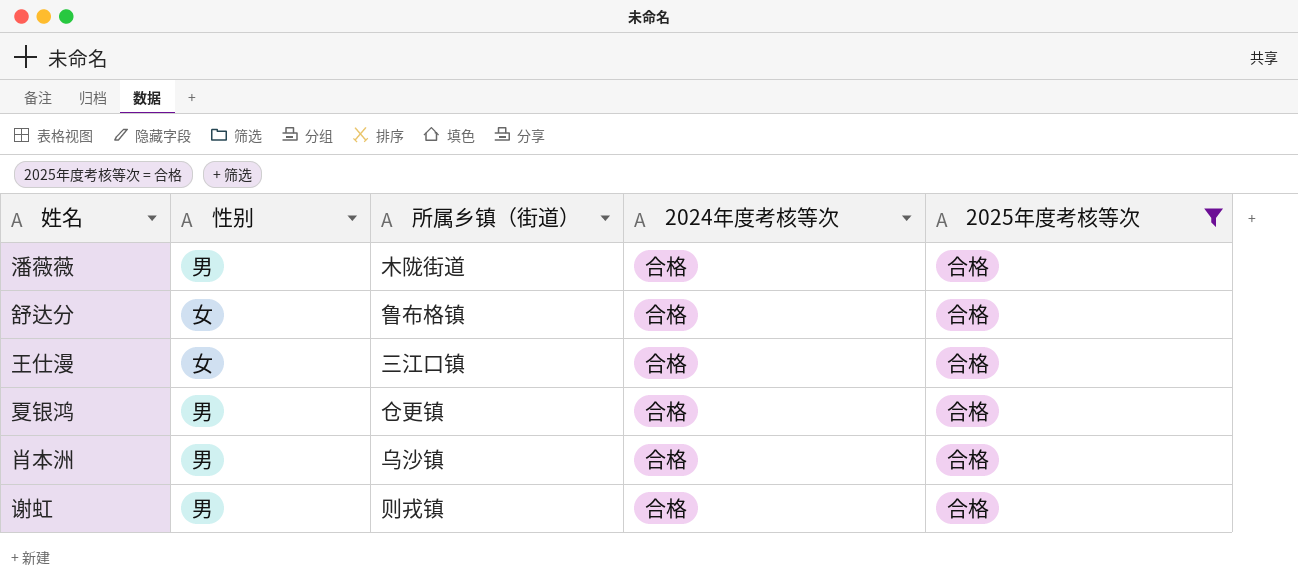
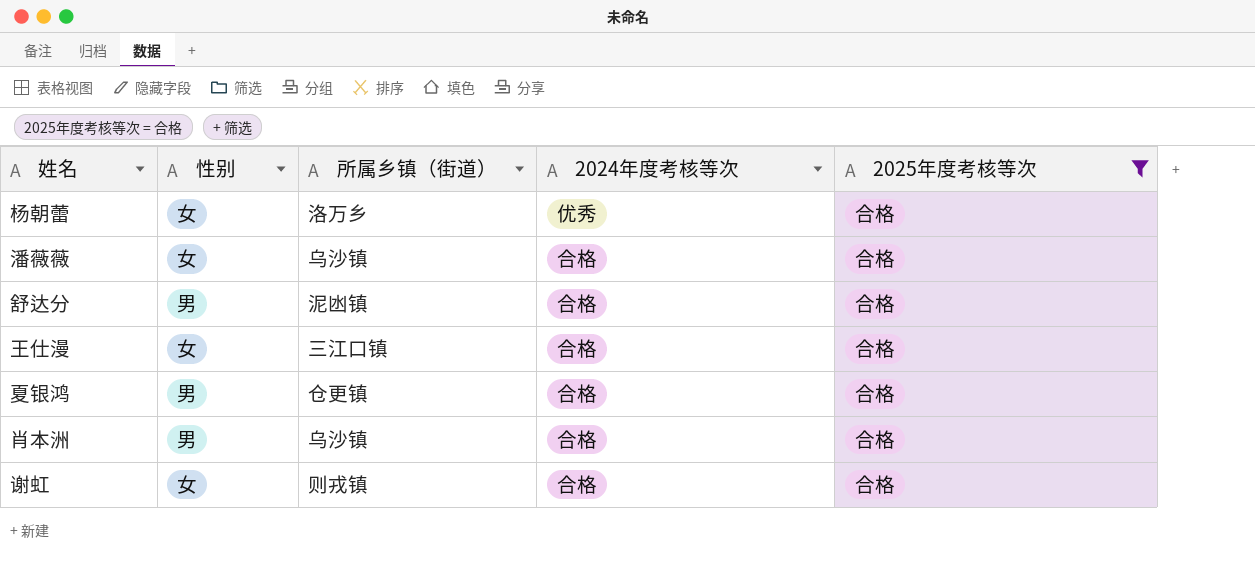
row 杨朝蕾: none -> 女 | 洛万乡 | 优秀 | 合格
潘薇薇 | 性别: 男 -> 女
潘薇薇 | 所属乡镇（街道）: 木陇街道 -> 乌沙镇
舒达分 | 性别: 女 -> 男
舒达分 | 所属乡镇（街道）: 鲁布格镇 -> 泥凼镇
谢虹 | 性别: 男 -> 女

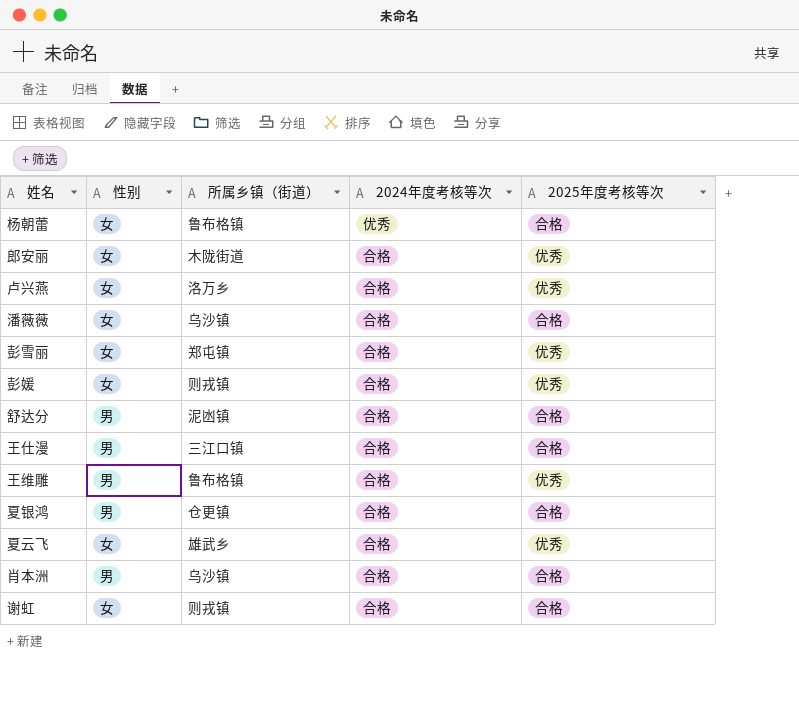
filter: 2025年度考核等次 = 合格 -> none
杨朝蕾 | 所属乡镇（街道）: 洛万乡 -> 鲁布格镇
王仕漫 | 性别: 女 -> 男

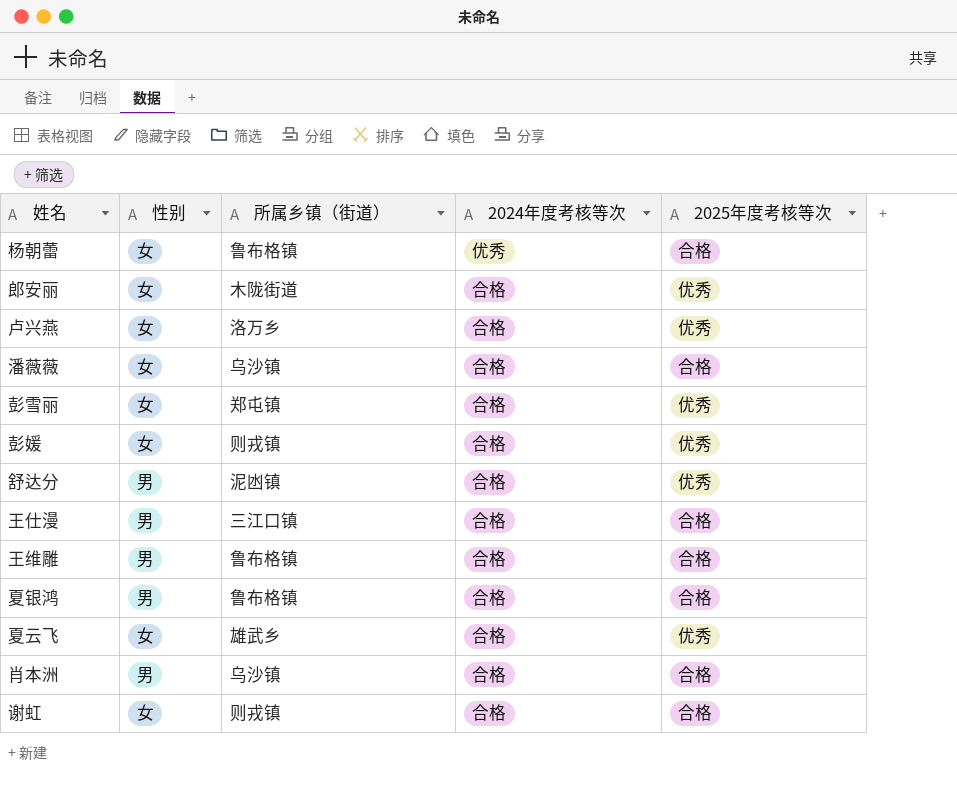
舒达分 | 2025年度考核等次: 合格 -> 优秀
王维雕 | 2025年度考核等次: 优秀 -> 合格
夏银鸿 | 所属乡镇（街道）: 仓更镇 -> 鲁布格镇

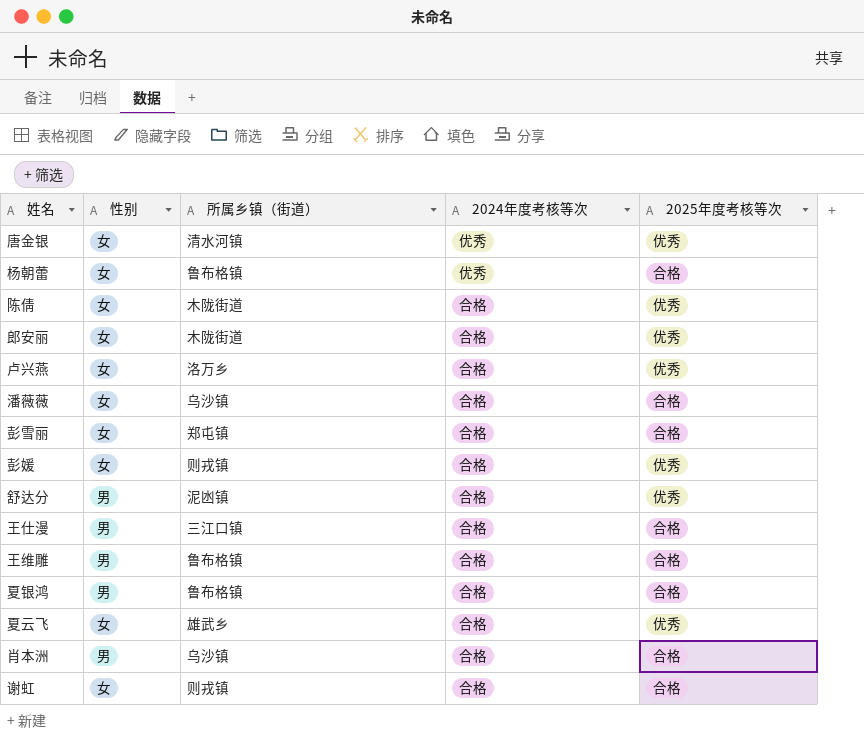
row 唐金银: none -> 女 | 清水河镇 | 优秀 | 优秀
row 陈倩: none -> 女 | 木陇街道 | 合格 | 优秀
彭雪丽 | 2025年度考核等次: 优秀 -> 合格

